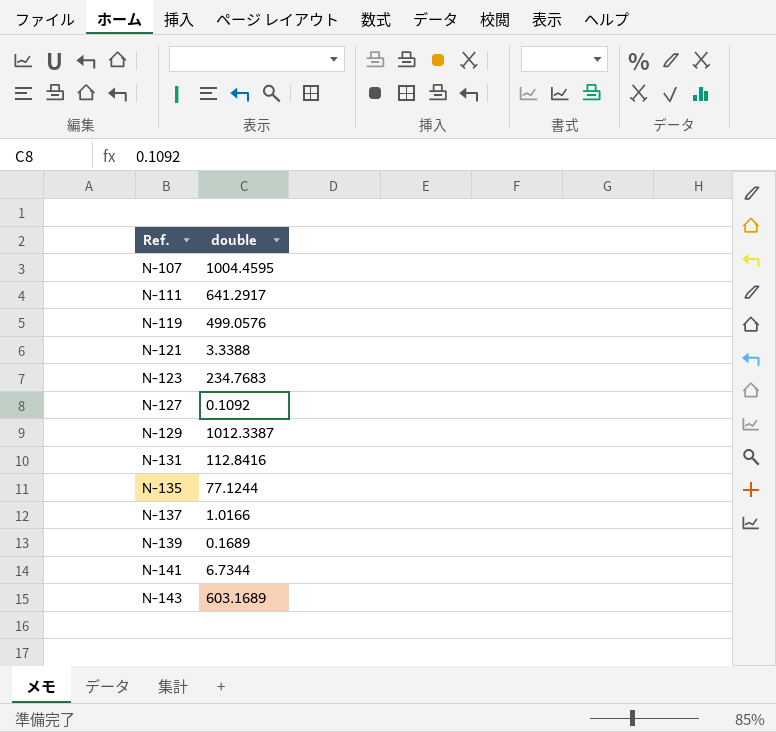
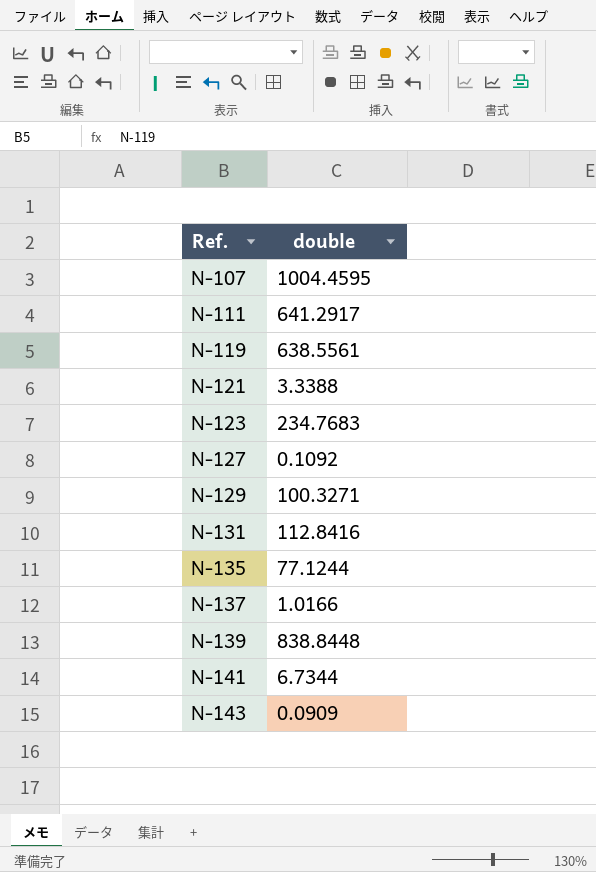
N-119 | double: 499.0576 -> 638.5561
N-129 | double: 1012.3387 -> 100.3271
N-139 | double: 0.1689 -> 838.8448
N-143 | double: 603.1689 -> 0.0909

